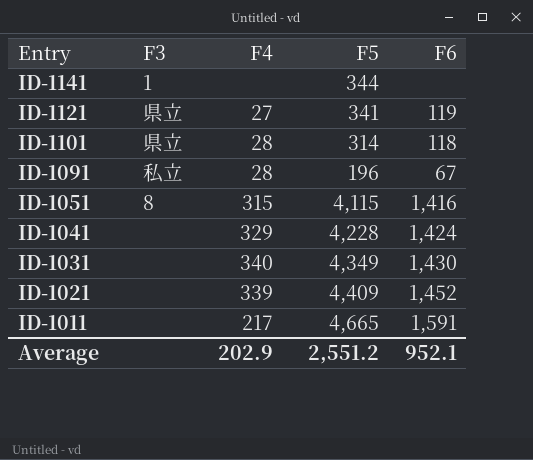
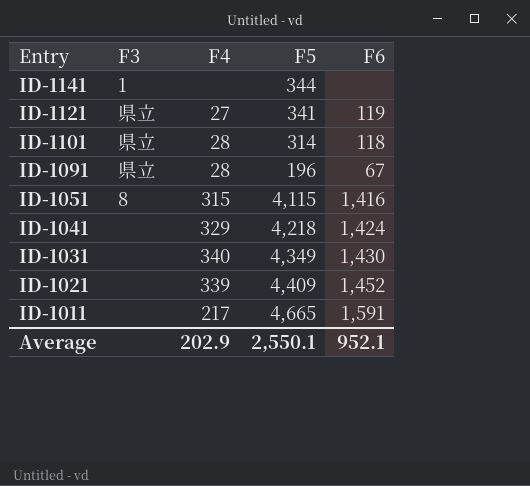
ID-1091 | F3: 私立 -> 県立
ID-1041 | F5: 4,228 -> 4,218
Average | F5: 2,551.2 -> 2,550.1

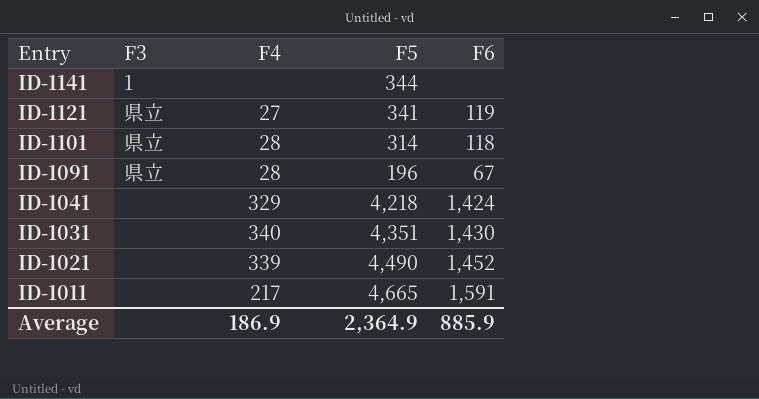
row ID-1051: 8 | 315 | 4,115 | 1,416 -> none
ID-1031 | F5: 4,349 -> 4,351
ID-1021 | F5: 4,409 -> 4,490
Average | F4: 202.9 -> 186.9
Average | F5: 2,550.1 -> 2,364.9
Average | F6: 952.1 -> 885.9

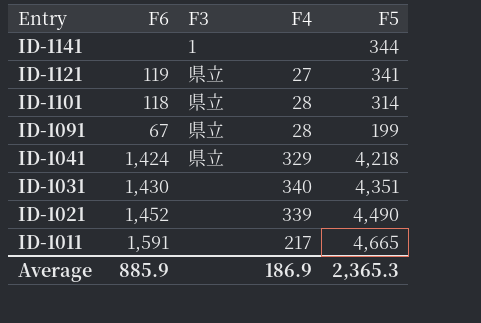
column F6 | position: 5 -> 2
ID-1091 | F5: 196 -> 199
ID-1041 | F3: none -> 県立
Average | F5: 2,364.9 -> 2,365.3

